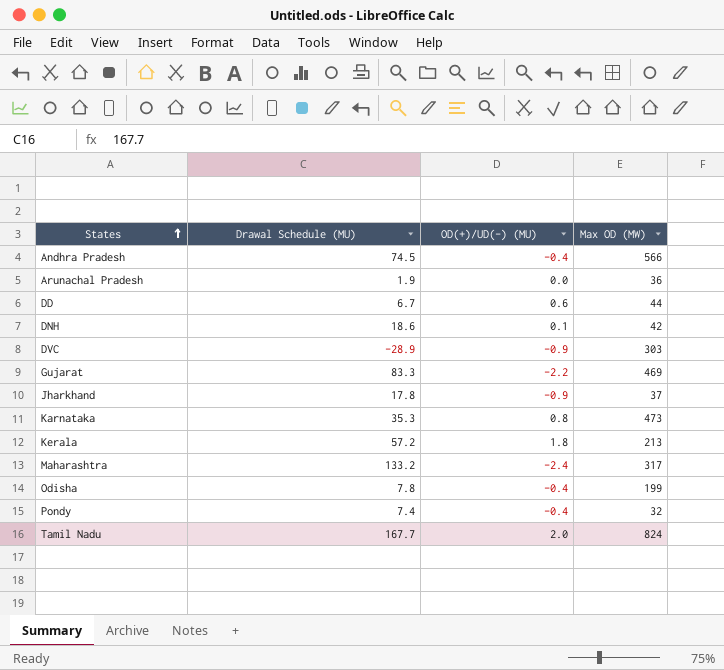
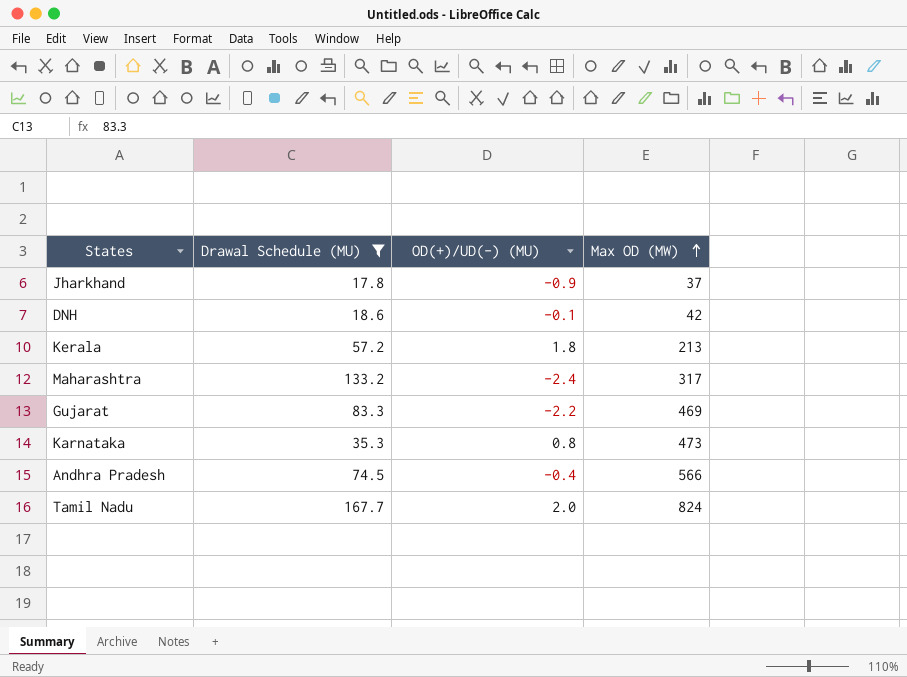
filter: none -> Drawal Schedule (MU) >= 17.8
row order: States ascending -> Max OD (MW) ascending
DNH | OD(+)/UD(-) (MU): 0.1 -> -0.1

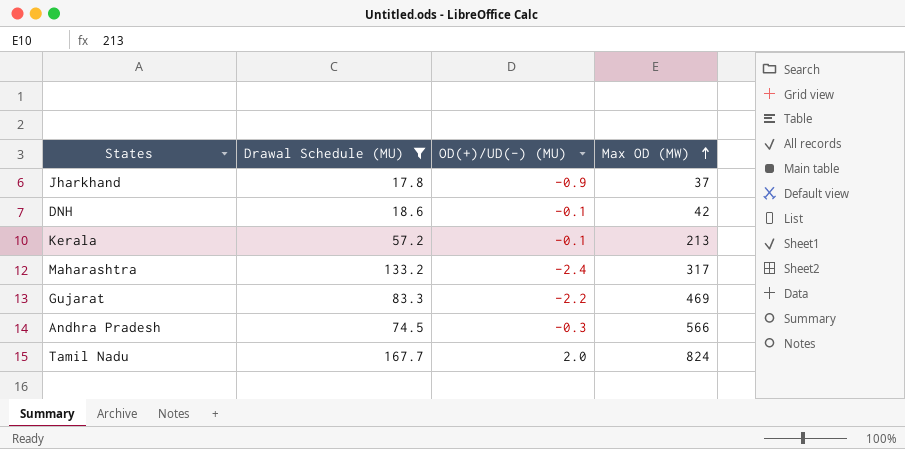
row Karnataka: 35.3 | 0.8 | 473 -> none
Kerala | OD(+)/UD(-) (MU): 1.8 -> -0.1
Andhra Pradesh | OD(+)/UD(-) (MU): -0.4 -> -0.3

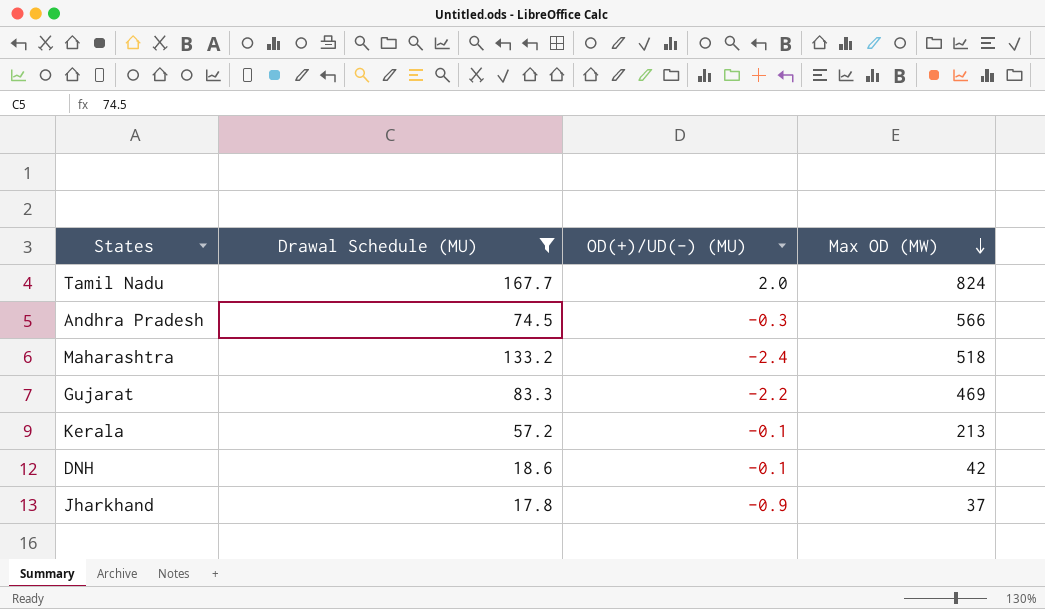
row order: Max OD (MW) ascending -> Max OD (MW) descending
Maharashtra | Max OD (MW): 317 -> 518

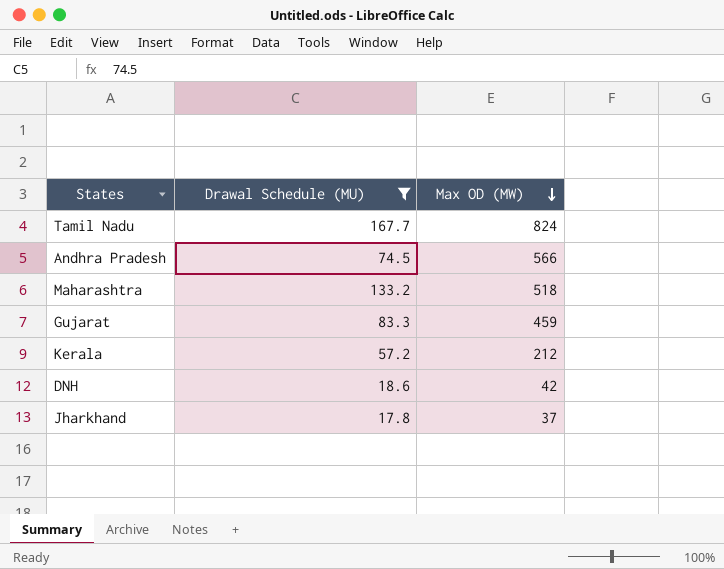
column OD(+)/UD(-) (MU) | position: 3 -> none
Gujarat | Max OD (MW): 469 -> 459
Kerala | Max OD (MW): 213 -> 212

